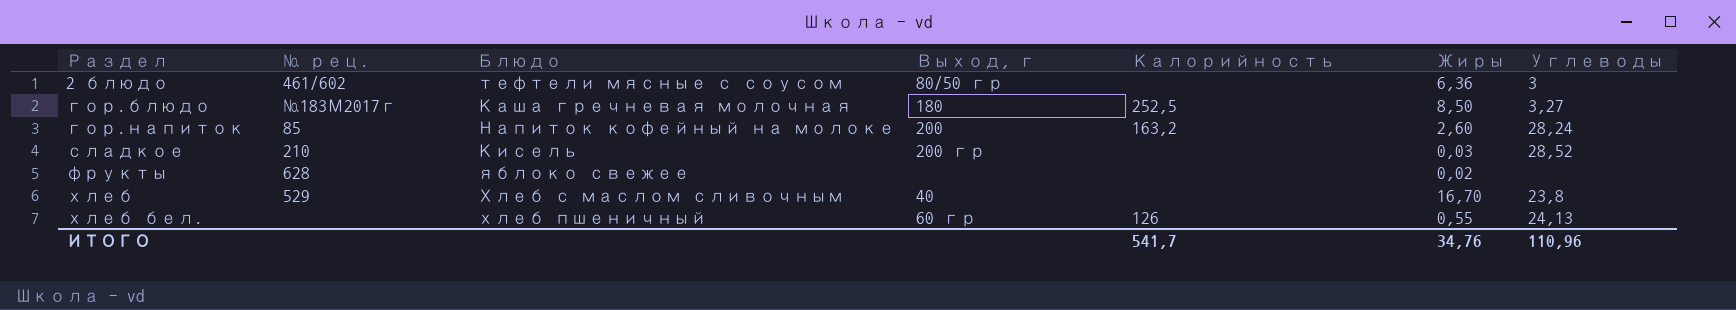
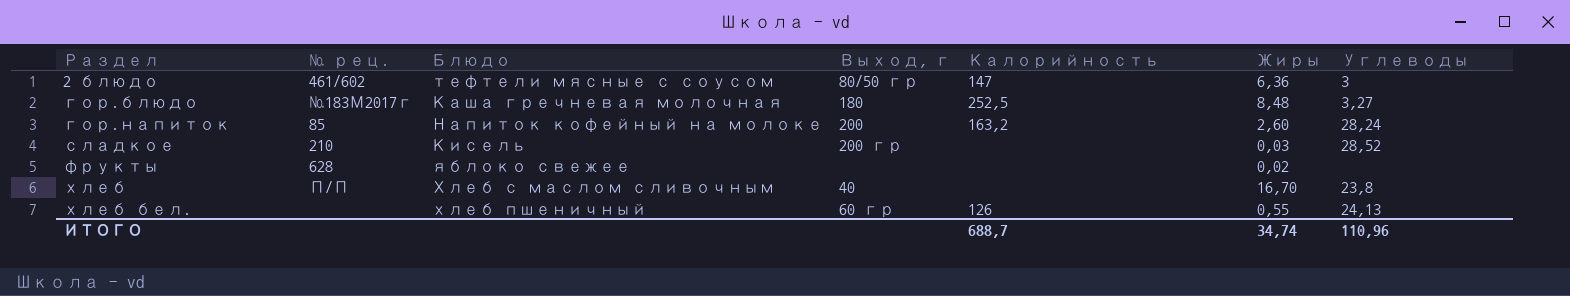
2 блюдо | Калорийность: none -> 147
гор.блюдо | Жиры: 8,50 -> 8,48
хлеб | № рец.: 529 -> П/П
ИТОГО | Калорийность: 541,7 -> 688,7
ИТОГО | Жиры: 34,76 -> 34,74

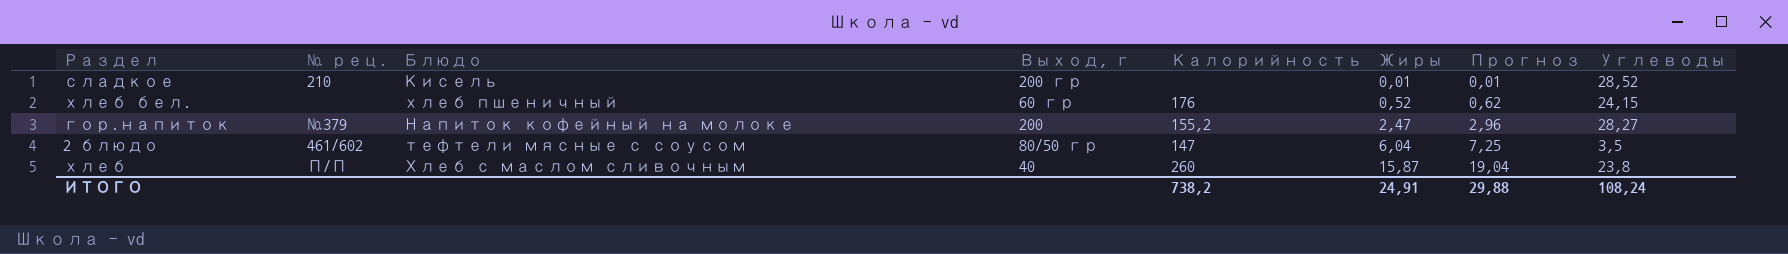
row order: Раздел ascending -> Жиры ascending
column Прогноз | formula: none -> [Жиры] * 1,2
row гор.блюдо: №183М2017г | Каша гречневая молочная | 180 | 252,5 | 8,48 | 3,27 -> none
row фрукты: 628 | яблоко свежее | none | none | 0,02 | none -> none
сладкое | Жиры: 0,03 -> 0,01
хлеб бел. | Калорийность: 126 -> 176
хлеб бел. | Жиры: 0,55 -> 0,52
хлеб бел. | Углеводы: 24,13 -> 24,15
гор.напиток | № рец.: 85 -> №379
гор.напиток | Калорийность: 163,2 -> 155,2
гор.напиток | Жиры: 2,60 -> 2,47
гор.напиток | Углеводы: 28,24 -> 28,27
2 блюдо | Жиры: 6,36 -> 6,04
2 блюдо | Углеводы: 3 -> 3,5
хлеб | Калорийность: none -> 260
хлеб | Жиры: 16,70 -> 15,87
ИТОГО | Калорийность: 688,7 -> 738,2
ИТОГО | Жиры: 34,74 -> 24,91
ИТОГО | Углеводы: 110,96 -> 108,24

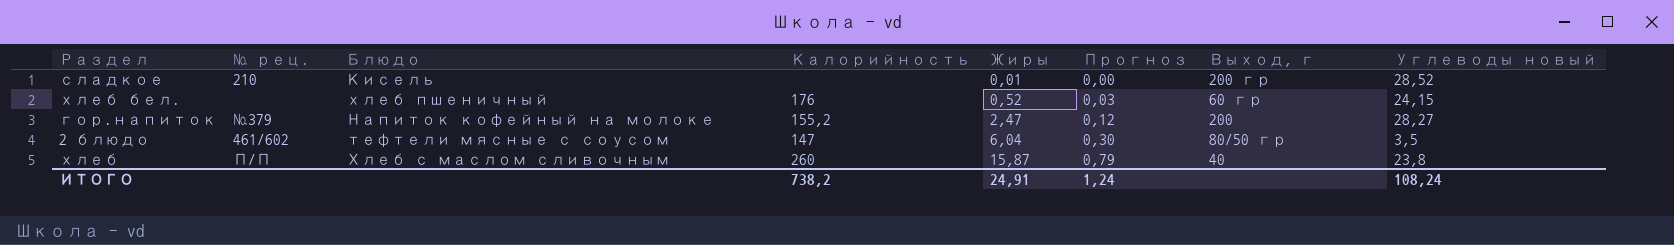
column Прогноз | formula: [Жиры] * 1,2 -> [Жиры] * 0,05
column Выход, г | position: 4 -> 7
column name: Углеводы -> Углеводы новый
ИТОГО | Прогноз: 29,88 -> 1,24

